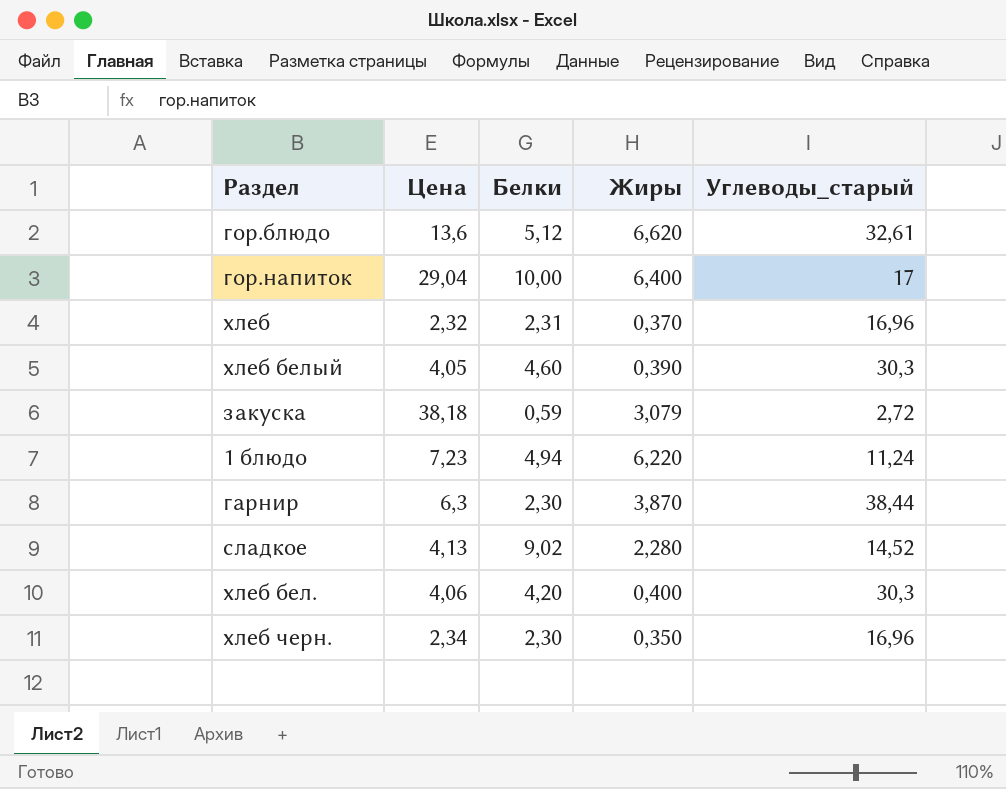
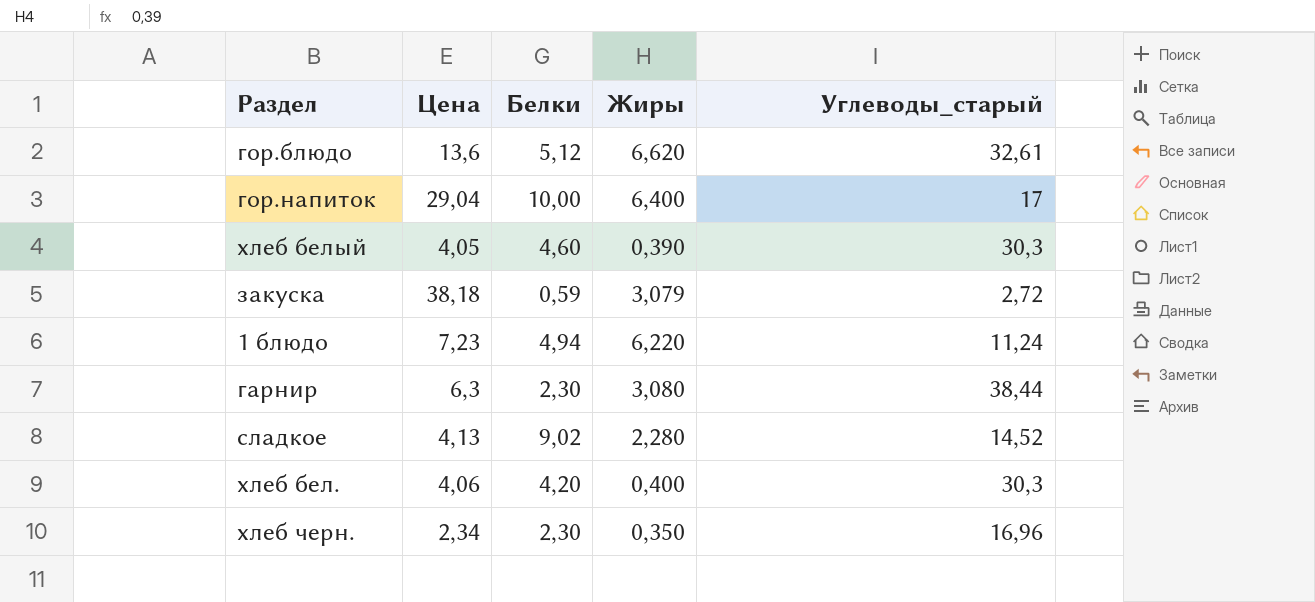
row хлеб: 2,32 | 2,31 | 0,370 | 16,96 -> none
гарнир | Жиры: 3,870 -> 3,080

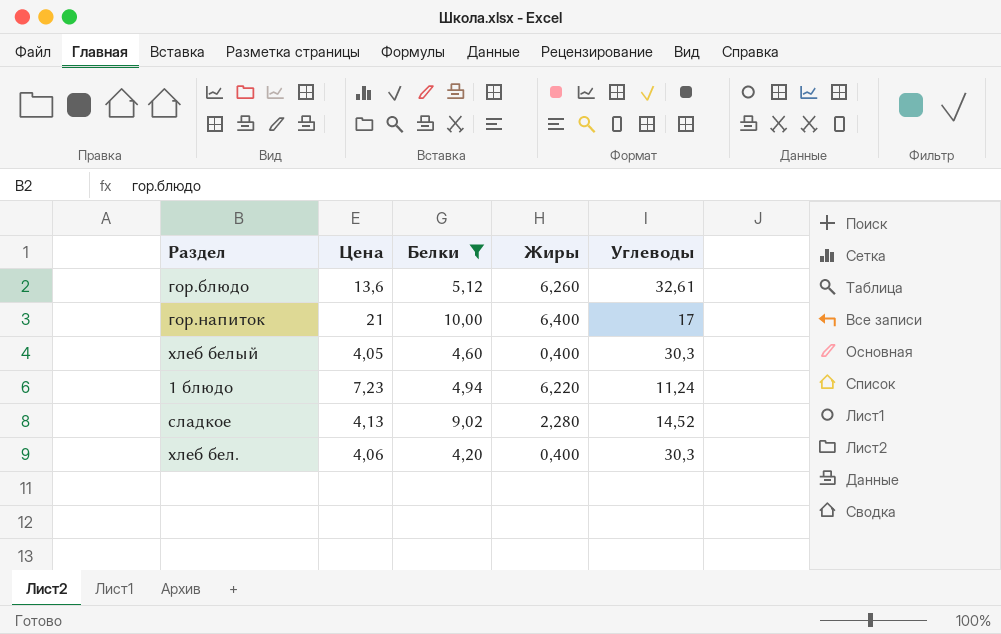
filter: none -> Белки >= 4,20
column name: Углеводы_старый -> Углеводы
гор.блюдо | Жиры: 6,620 -> 6,260
гор.напиток | Цена: 29,04 -> 21
хлеб белый | Жиры: 0,390 -> 0,400

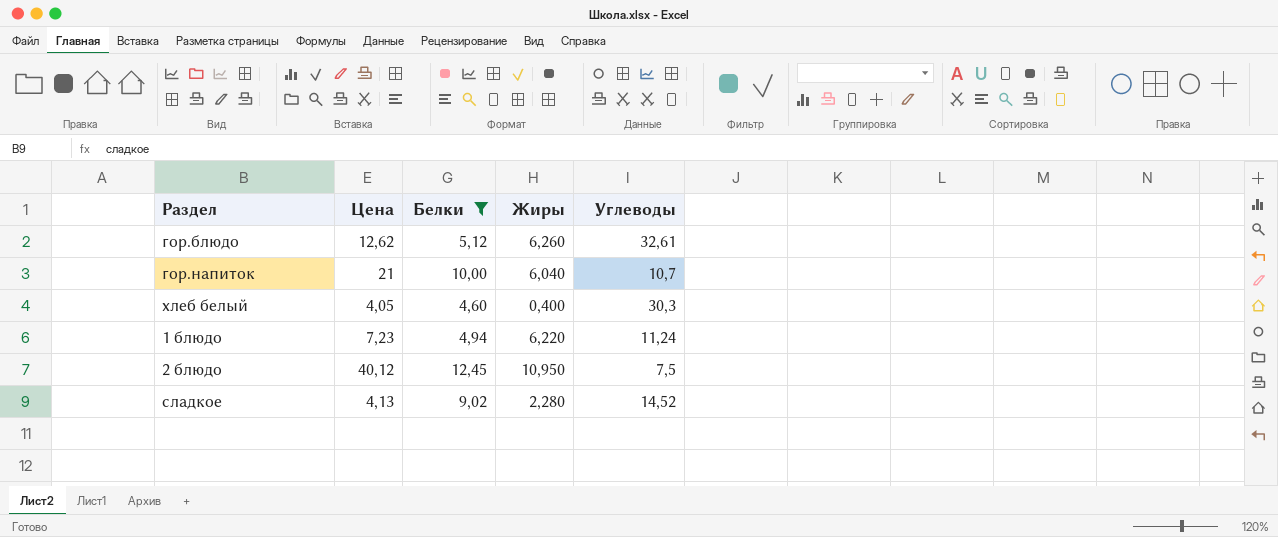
row хлеб бел.: 4,06 | 4,20 | 0,400 | 30,3 -> none
гор.блюдо | Цена: 13,6 -> 12,62
гор.напиток | Жиры: 6,400 -> 6,040
гор.напиток | Углеводы: 17 -> 10,7
row 2 блюдо: none -> 40,12 | 12,45 | 10,950 | 7,5

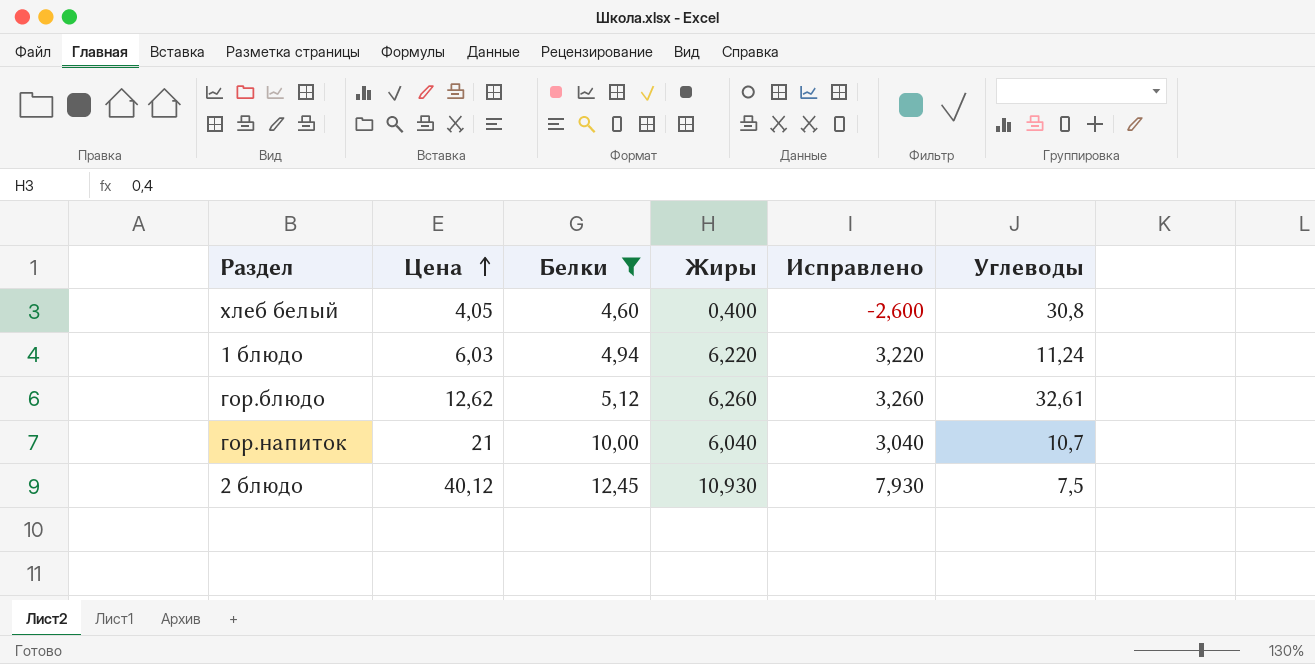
row order: none -> Цена ascending
column Исправлено | formula: none -> [Жиры] - 3
row сладкое: 4,13 | 9,02 | 2,280 | 14,52 -> none
хлеб белый | Углеводы: 30,3 -> 30,8
1 блюдо | Цена: 7,23 -> 6,03
2 блюдо | Жиры: 10,950 -> 10,930

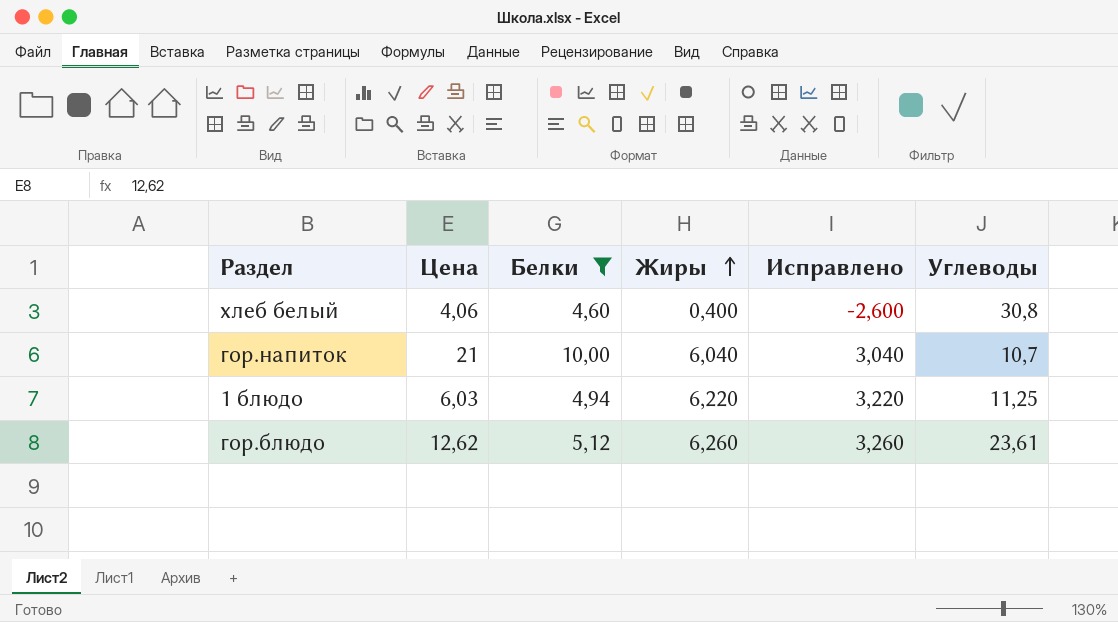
row order: Цена ascending -> Жиры ascending
row 2 блюдо: 40,12 | 12,45 | 10,930 | 7,930 | 7,5 -> none
хлеб белый | Цена: 4,05 -> 4,06
1 блюдо | Углеводы: 11,24 -> 11,25
гор.блюдо | Углеводы: 32,61 -> 23,61

